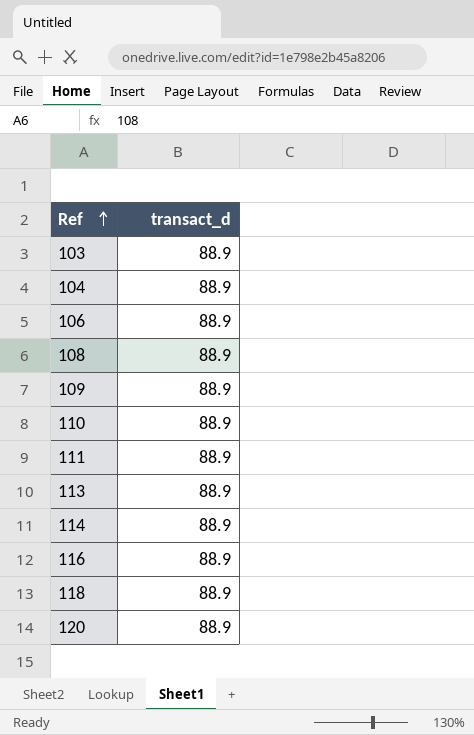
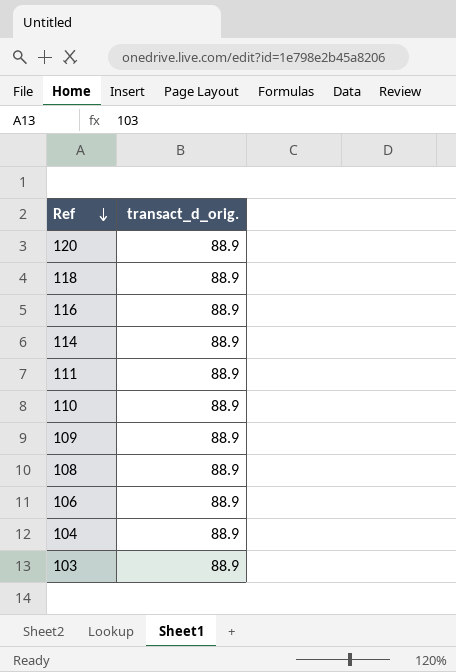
row order: Ref ascending -> Ref descending
column name: transact_d -> transact_d_orig.
row 113: 88.9 -> none

